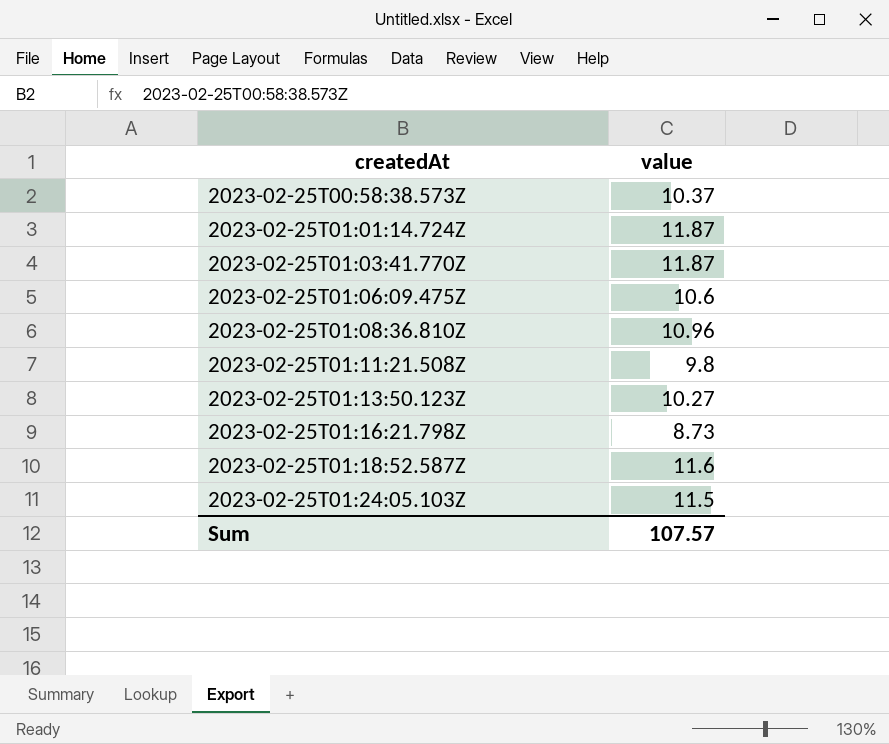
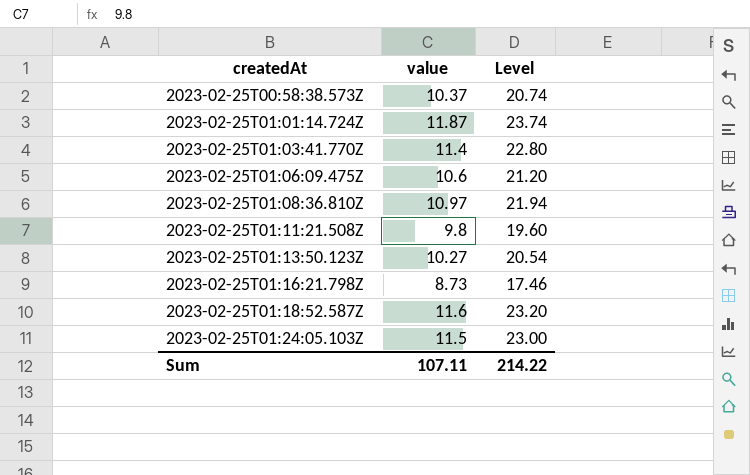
column Level | formula: none -> [value] * 2
2023-02-25T01:03:41.770Z | value: 11.87 -> 11.4
2023-02-25T01:08:36.810Z | value: 10.96 -> 10.97
Sum | value: 107.57 -> 107.11

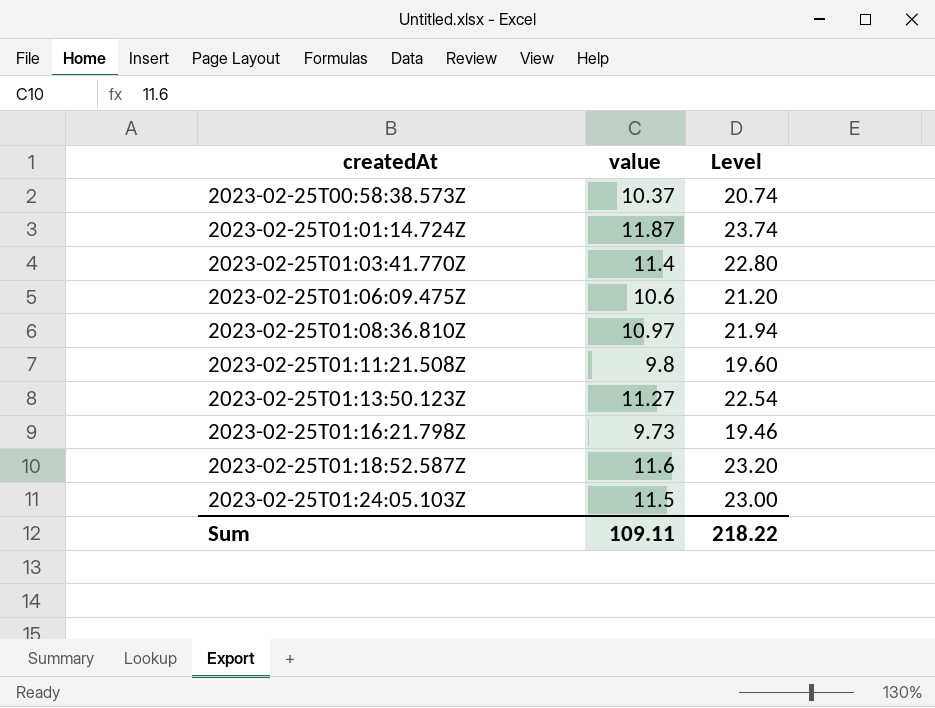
2023-02-25T01:13:50.123Z | value: 10.27 -> 11.27
2023-02-25T01:13:50.123Z | Level: 20.54 -> 22.54
2023-02-25T01:16:21.798Z | value: 8.73 -> 9.73
2023-02-25T01:16:21.798Z | Level: 17.46 -> 19.46
Sum | value: 107.11 -> 109.11
Sum | Level: 214.22 -> 218.22

